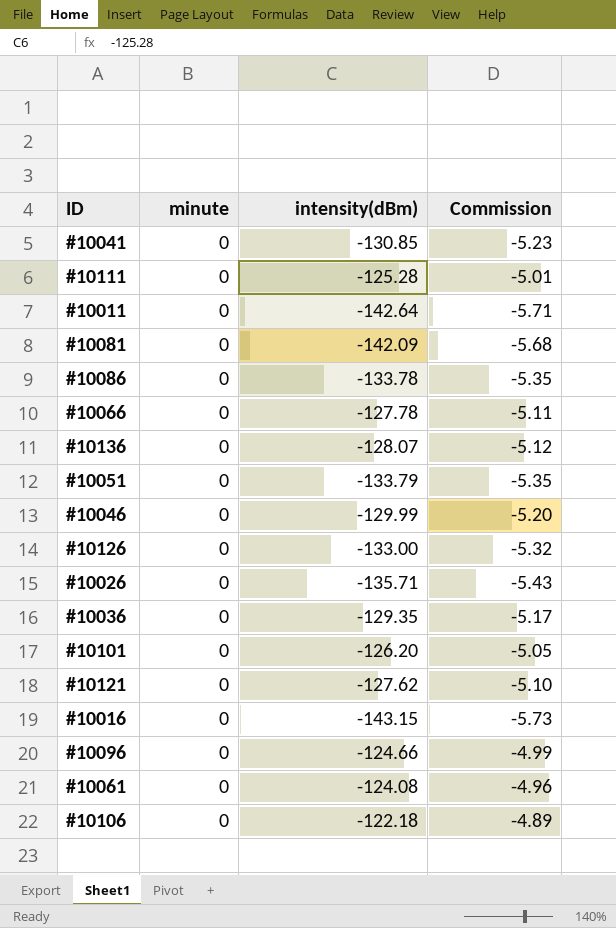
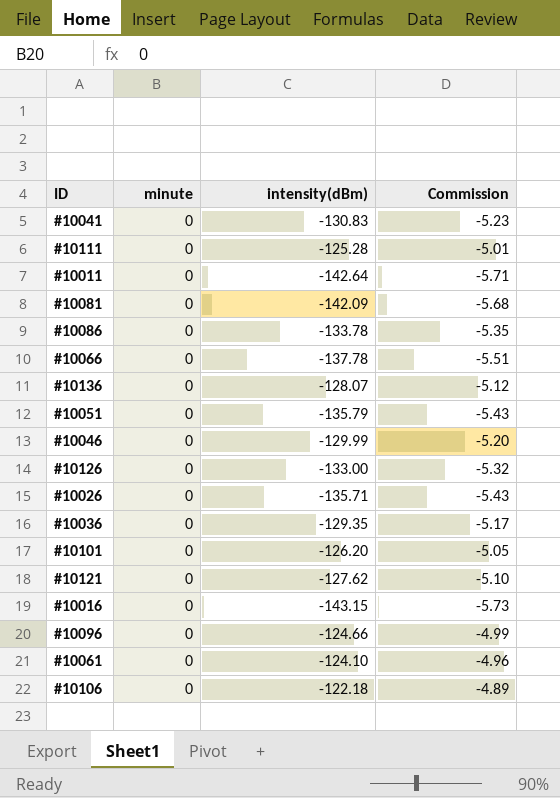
#10041 | intensity(dBm): -130.85 -> -130.83
#10066 | intensity(dBm): -127.78 -> -137.78
#10066 | Commission: -5.11 -> -5.51
#10051 | intensity(dBm): -133.79 -> -135.79
#10051 | Commission: -5.35 -> -5.43
#10061 | intensity(dBm): -124.08 -> -124.10

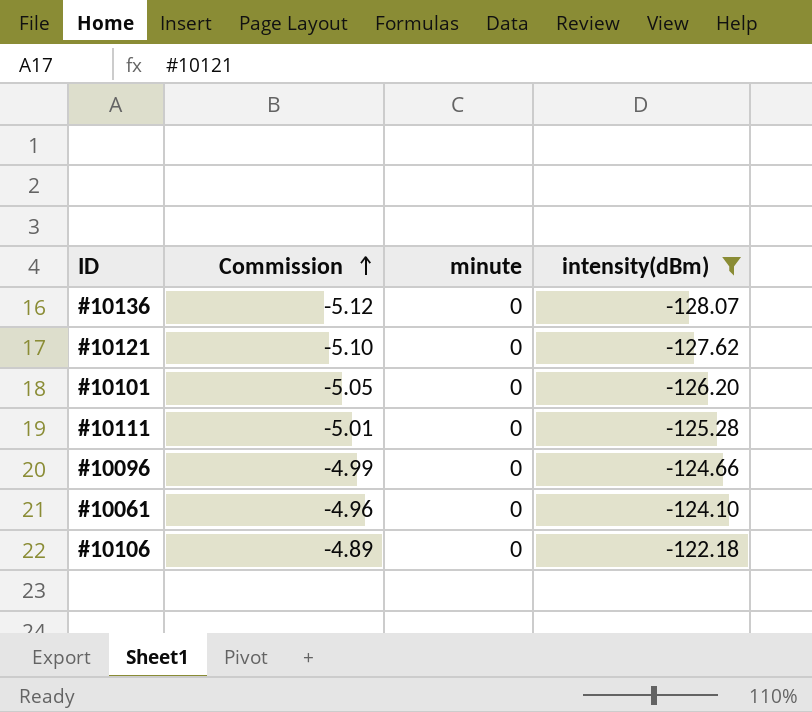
filter: none -> intensity(dBm) >= -128.07
row order: none -> Commission ascending
column Commission | position: 4 -> 2

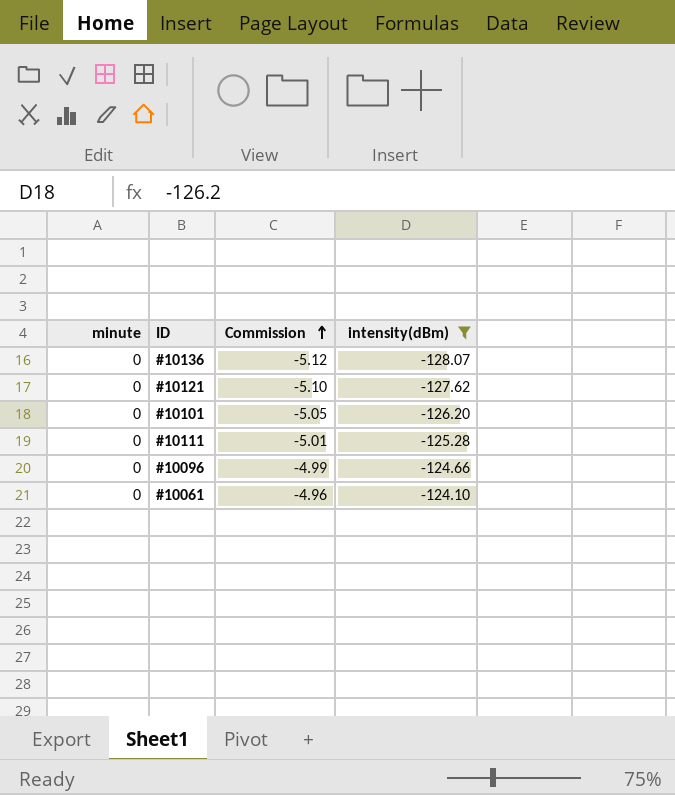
column minute | position: 3 -> 1
row #10106: -4.89 | 0 | -122.18 -> none

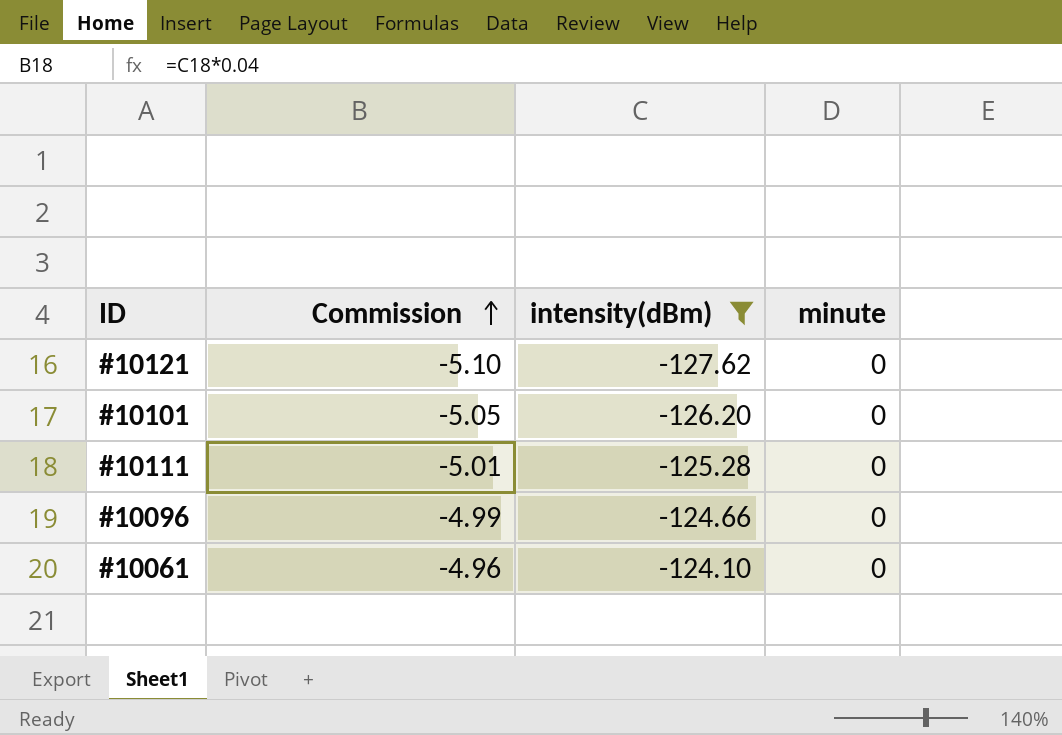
column minute | position: 1 -> 4
row #10136: 0 | -5.12 | -128.07 -> none

